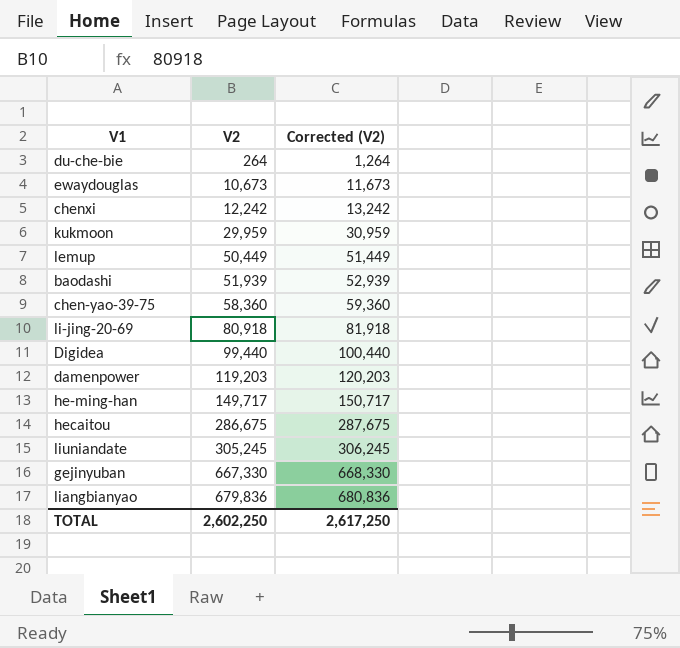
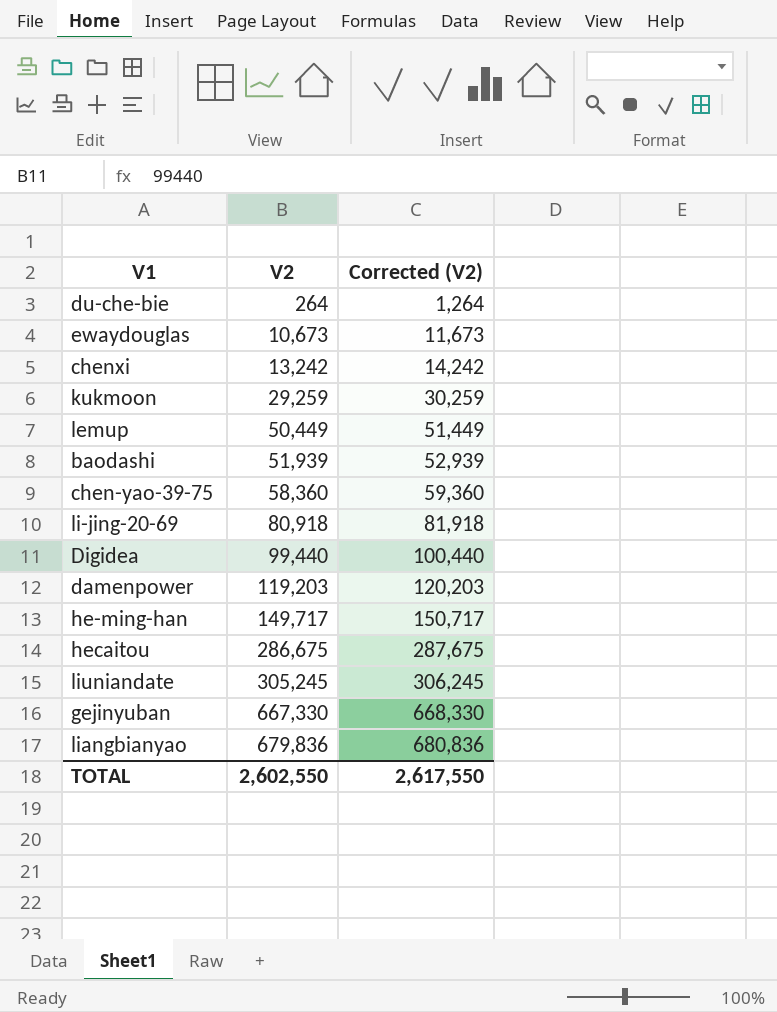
chenxi | V2: 12,242 -> 13,242
chenxi | Corrected (V2): 13,242 -> 14,242
kukmoon | V2: 29,959 -> 29,259
kukmoon | Corrected (V2): 30,959 -> 30,259
TOTAL | V2: 2,602,250 -> 2,602,550
TOTAL | Corrected (V2): 2,617,250 -> 2,617,550

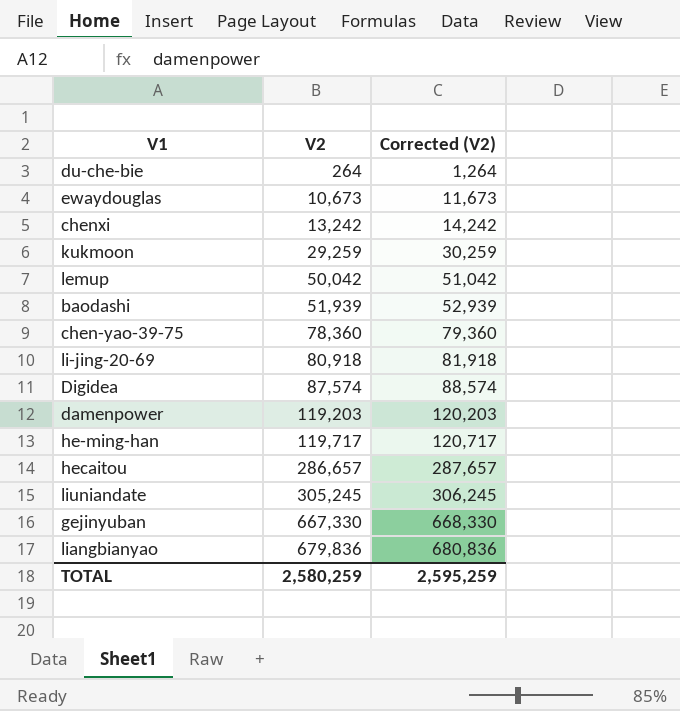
lemup | V2: 50,449 -> 50,042
lemup | Corrected (V2): 51,449 -> 51,042
chen-yao-39-75 | V2: 58,360 -> 78,360
chen-yao-39-75 | Corrected (V2): 59,360 -> 79,360
Digidea | V2: 99,440 -> 87,574
Digidea | Corrected (V2): 100,440 -> 88,574
he-ming-han | V2: 149,717 -> 119,717
he-ming-han | Corrected (V2): 150,717 -> 120,717
hecaitou | V2: 286,675 -> 286,657
hecaitou | Corrected (V2): 287,675 -> 287,657
TOTAL | V2: 2,602,550 -> 2,580,259
TOTAL | Corrected (V2): 2,617,550 -> 2,595,259

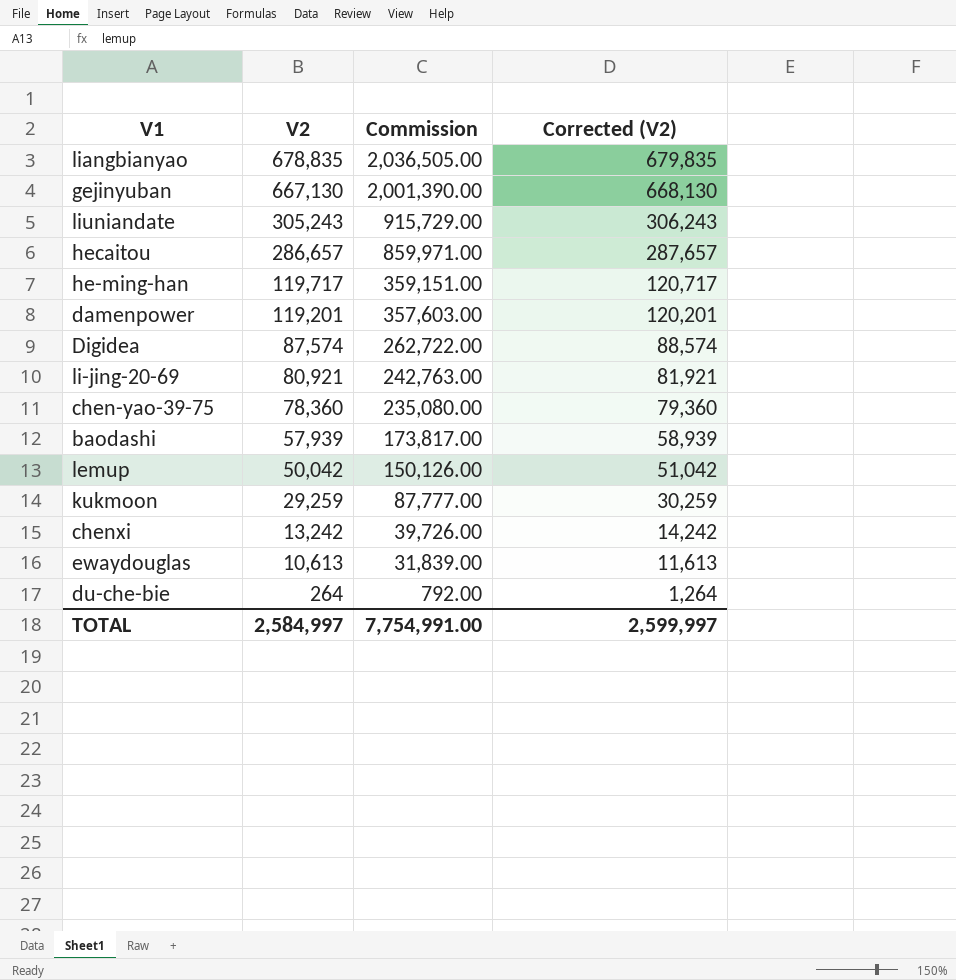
row order: V2 ascending -> V2 descending
column Commission | formula: none -> [V2] * 3
liangbianyao | V2: 679,836 -> 678,835
liangbianyao | Corrected (V2): 680,836 -> 679,835
gejinyuban | V2: 667,330 -> 667,130
gejinyuban | Corrected (V2): 668,330 -> 668,130
liuniandate | V2: 305,245 -> 305,243
liuniandate | Corrected (V2): 306,245 -> 306,243
damenpower | V2: 119,203 -> 119,201
damenpower | Corrected (V2): 120,203 -> 120,201
li-jing-20-69 | V2: 80,918 -> 80,921
li-jing-20-69 | Corrected (V2): 81,918 -> 81,921
baodashi | V2: 51,939 -> 57,939
baodashi | Corrected (V2): 52,939 -> 58,939
ewaydouglas | V2: 10,673 -> 10,613
ewaydouglas | Corrected (V2): 11,673 -> 11,613
TOTAL | V2: 2,580,259 -> 2,584,997
TOTAL | Corrected (V2): 2,595,259 -> 2,599,997

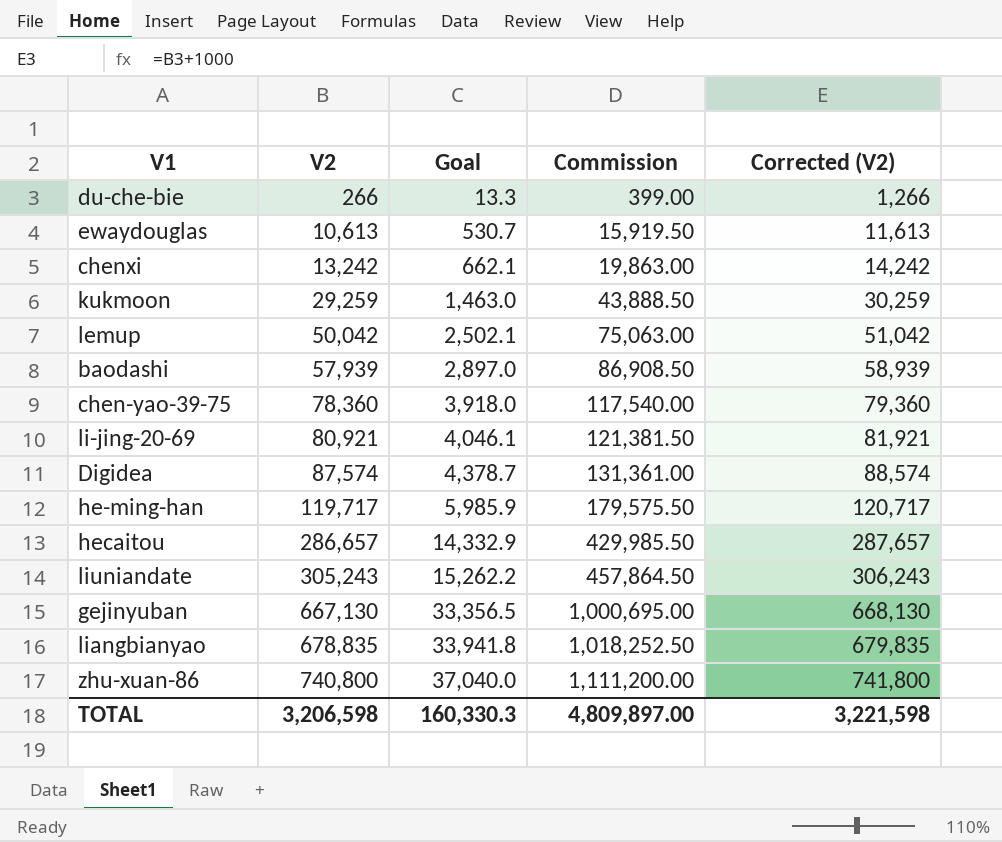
row order: V2 descending -> V2 ascending
column Goal | formula: none -> [V2] * 0.05
column Commission | formula: [V2] * 3 -> [V2] * 1.5
row damenpower: 119,201 | 357,603.00 | 120,201 -> none
du-che-bie | V2: 264 -> 266
du-che-bie | Corrected (V2): 1,264 -> 1,266
row zhu-xuan-86: none -> 740,800 | 37,040.0 | 1,111,200.00 | 741,800
TOTAL | V2: 2,584,997 -> 3,206,598
TOTAL | Commission: 7,754,991.00 -> 4,809,897.00
TOTAL | Corrected (V2): 2,599,997 -> 3,221,598

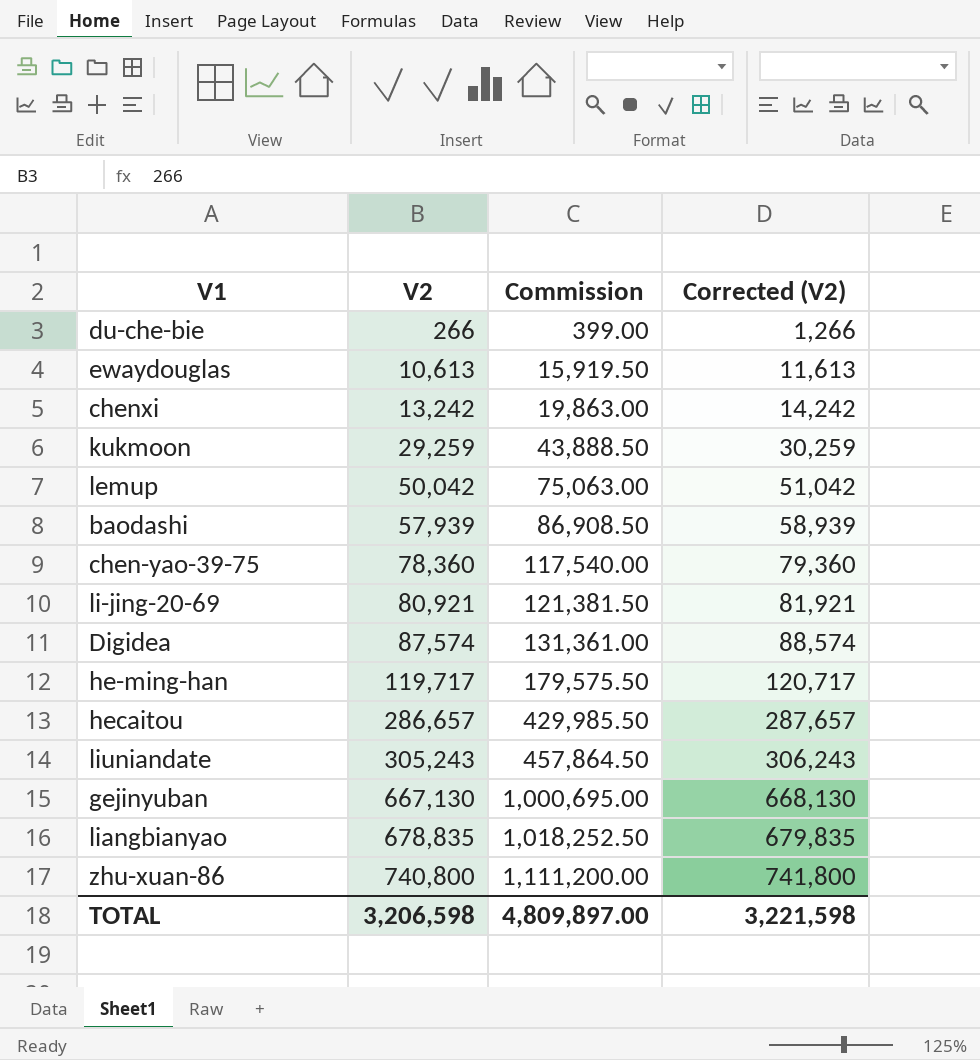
column Goal | formula: [V2] * 0.05 -> none

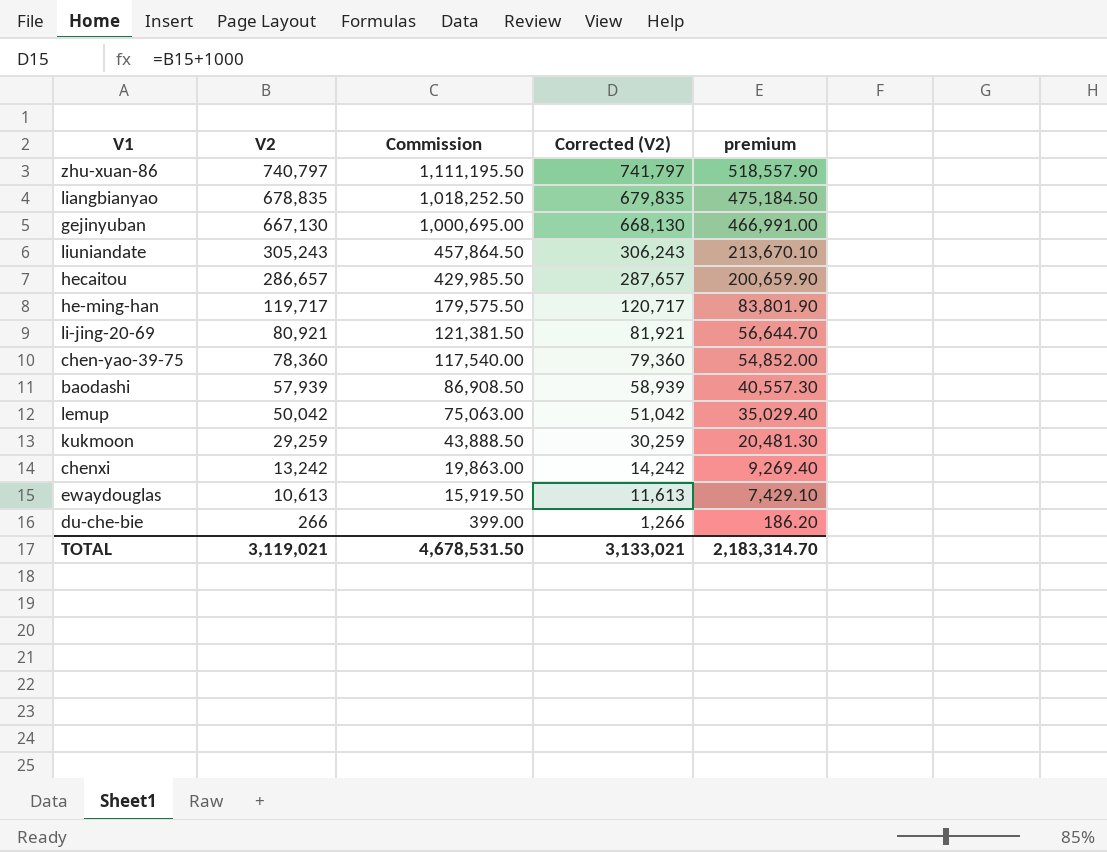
row order: V2 ascending -> V2 descending
column premium | formula: none -> [V2] * 0.7
row Digidea: 87,574 | 131,361.00 | 88,574 -> none
zhu-xuan-86 | V2: 740,800 -> 740,797
zhu-xuan-86 | Commission: 1,111,200.00 -> 1,111,195.50
zhu-xuan-86 | Corrected (V2): 741,800 -> 741,797
TOTAL | V2: 3,206,598 -> 3,119,021
TOTAL | Commission: 4,809,897.00 -> 4,678,531.50
TOTAL | Corrected (V2): 3,221,598 -> 3,133,021

